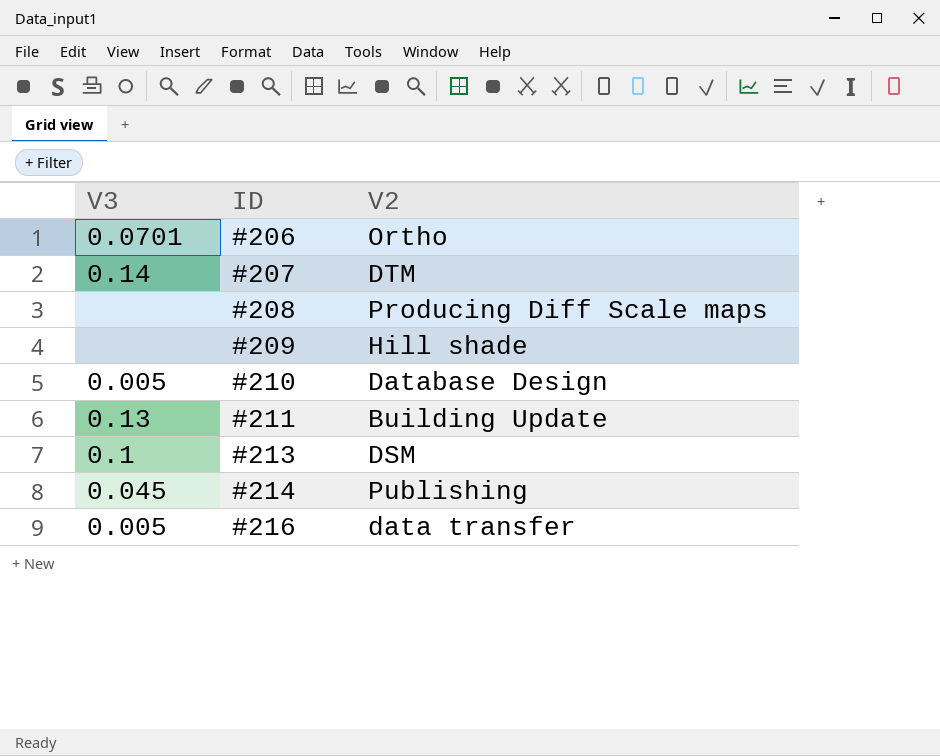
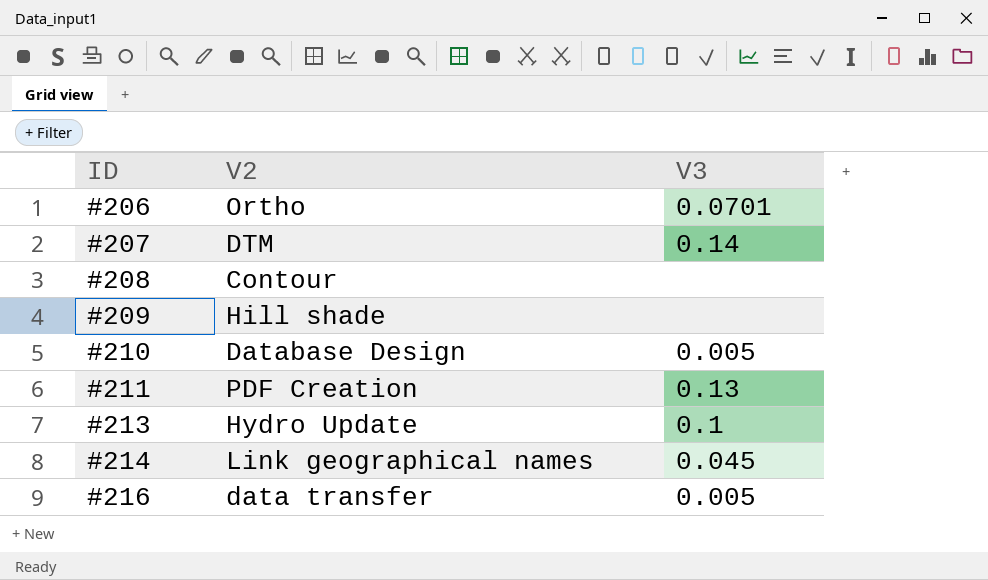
column V3 | position: 1 -> 3
#208 | V2: Producing Diff Scale maps -> Contour
#211 | V2: Building Update -> PDF Creation
#213 | V2: DSM -> Hydro Update
#214 | V2: Publishing -> Link geographical names

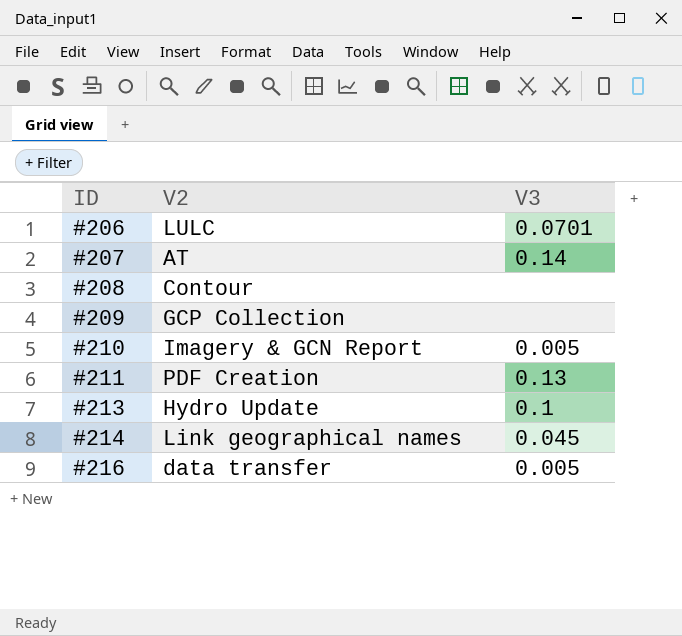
#206 | V2: Ortho -> LULC
#207 | V2: DTM -> AT
#209 | V2: Hill shade -> GCP Collection
#210 | V2: Database Design -> Imagery & GCN Report

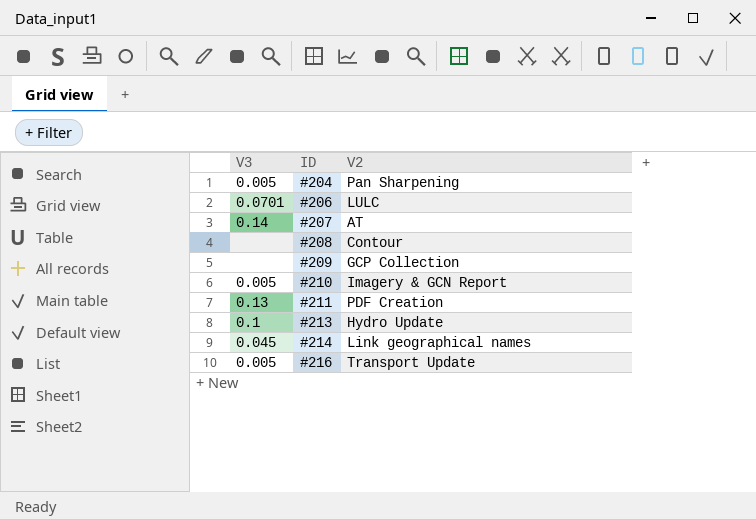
column V3 | position: 3 -> 1
row #204: none -> 0.005 | Pan Sharpening
#216 | V2: data transfer -> Transport Update

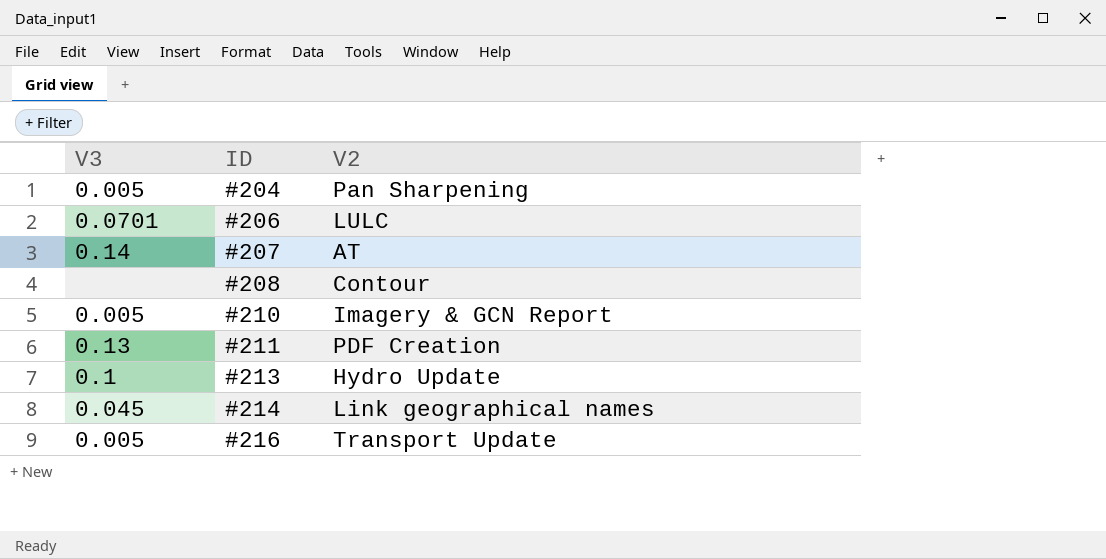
row #209: none | GCP Collection -> none

